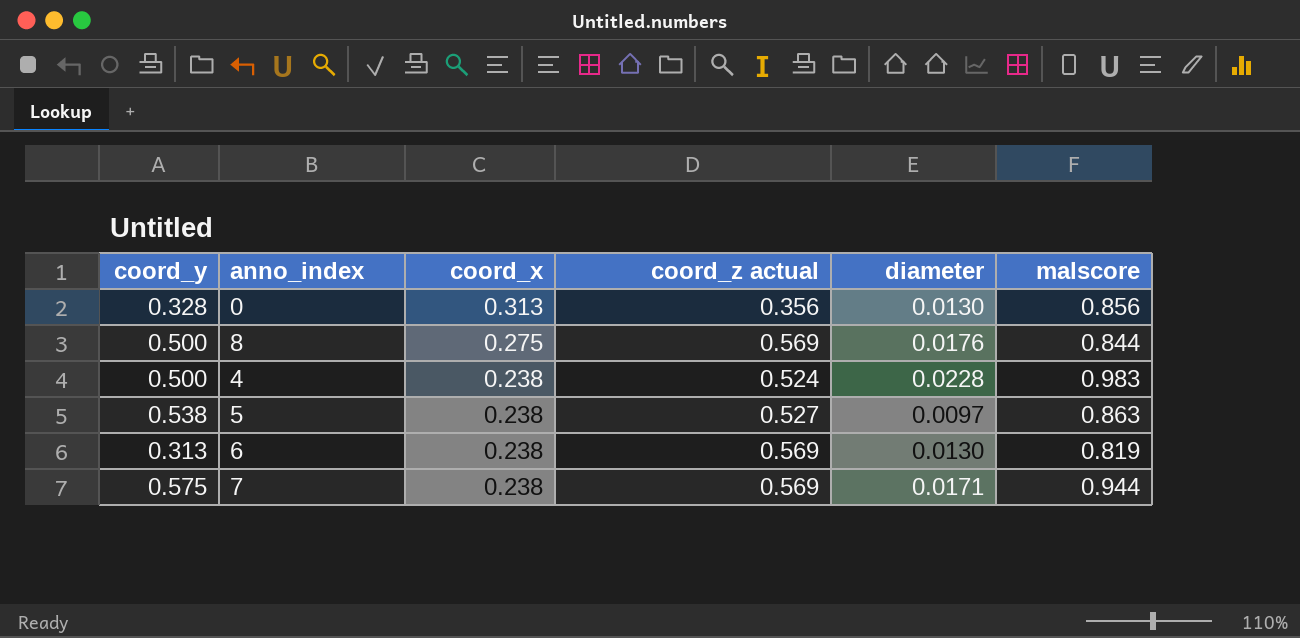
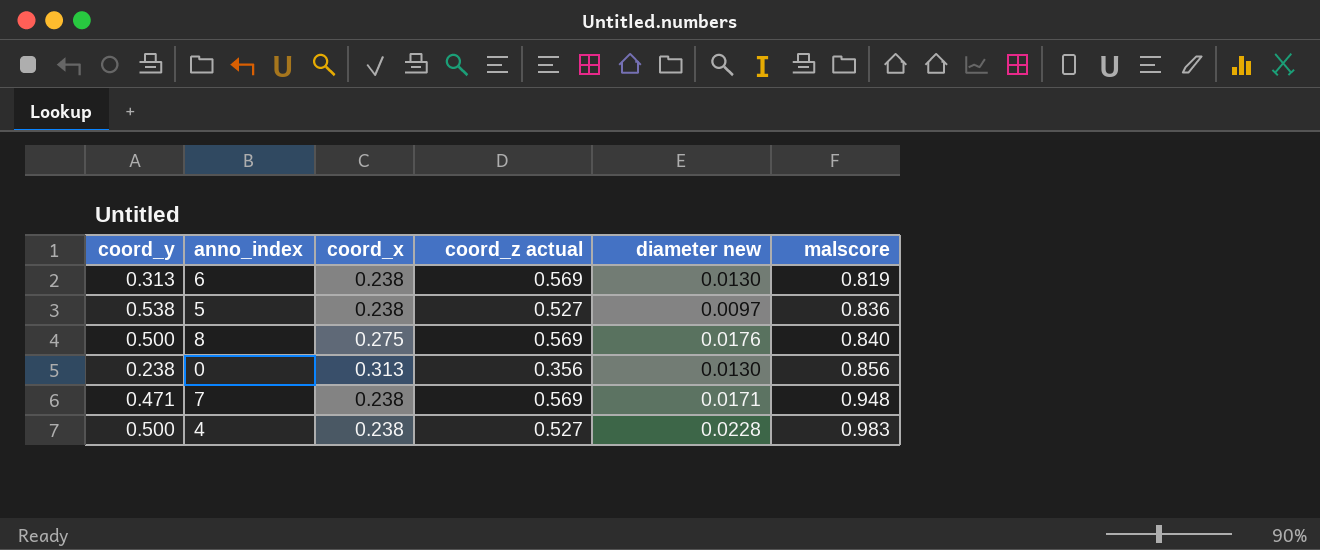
row order: coord_x descending -> malscore ascending
column name: diameter -> diameter new
5 | malscore: 0.863 -> 0.836
8 | malscore: 0.844 -> 0.840
0 | coord_y: 0.328 -> 0.238
7 | coord_y: 0.575 -> 0.471
7 | malscore: 0.944 -> 0.948
4 | coord_z actual: 0.524 -> 0.527

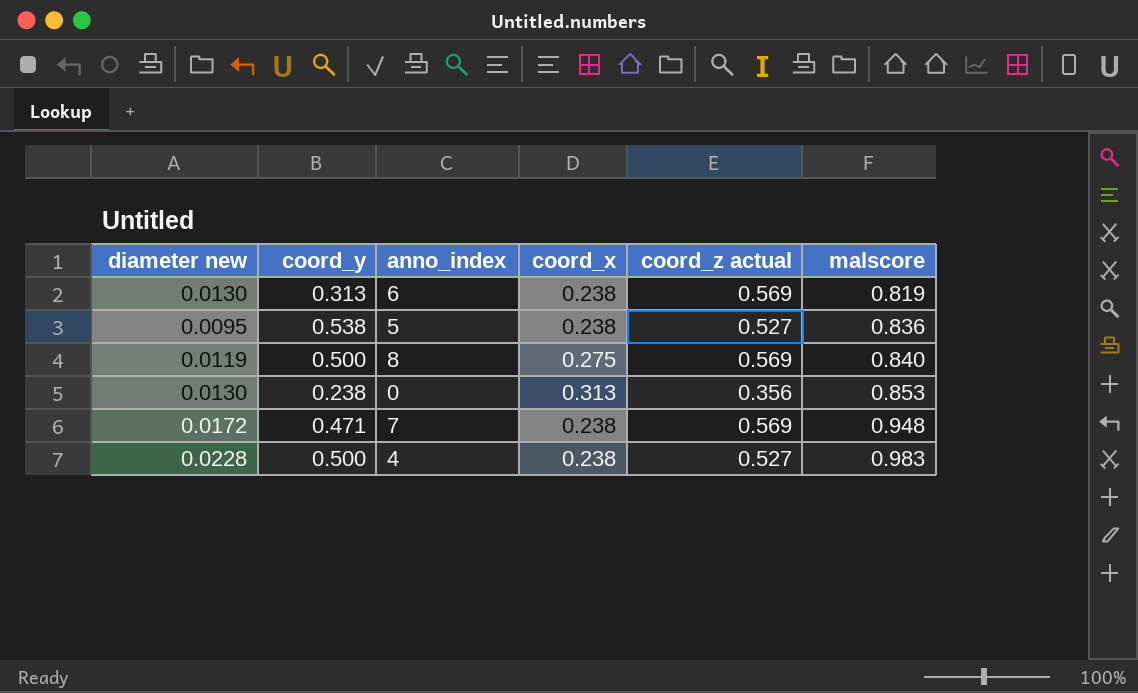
column diameter new | position: 5 -> 1
5 | diameter new: 0.0097 -> 0.0095
8 | diameter new: 0.0176 -> 0.0119
0 | malscore: 0.856 -> 0.853
7 | diameter new: 0.0171 -> 0.0172

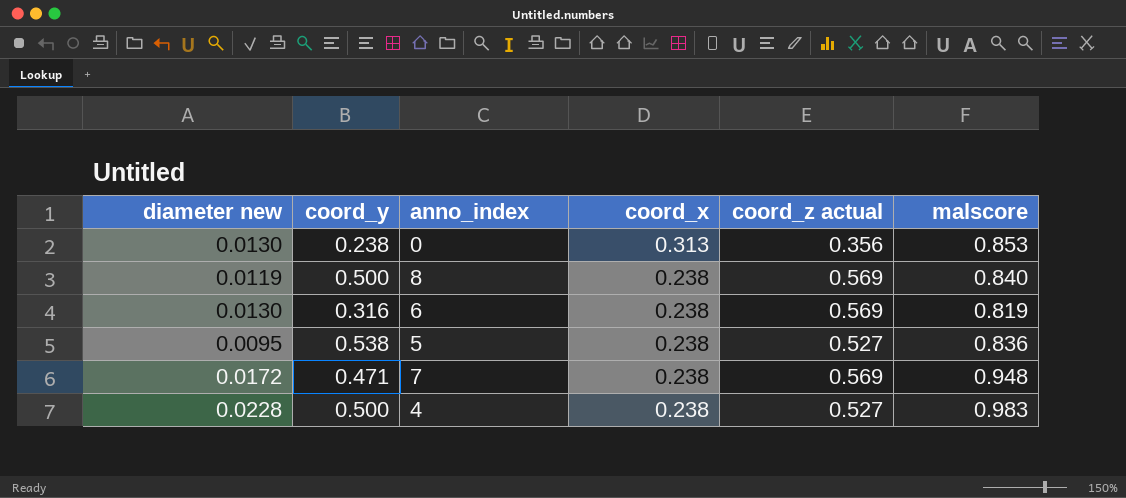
row order: malscore ascending -> coord_x descending
8 | coord_x: 0.275 -> 0.238
6 | coord_y: 0.313 -> 0.316

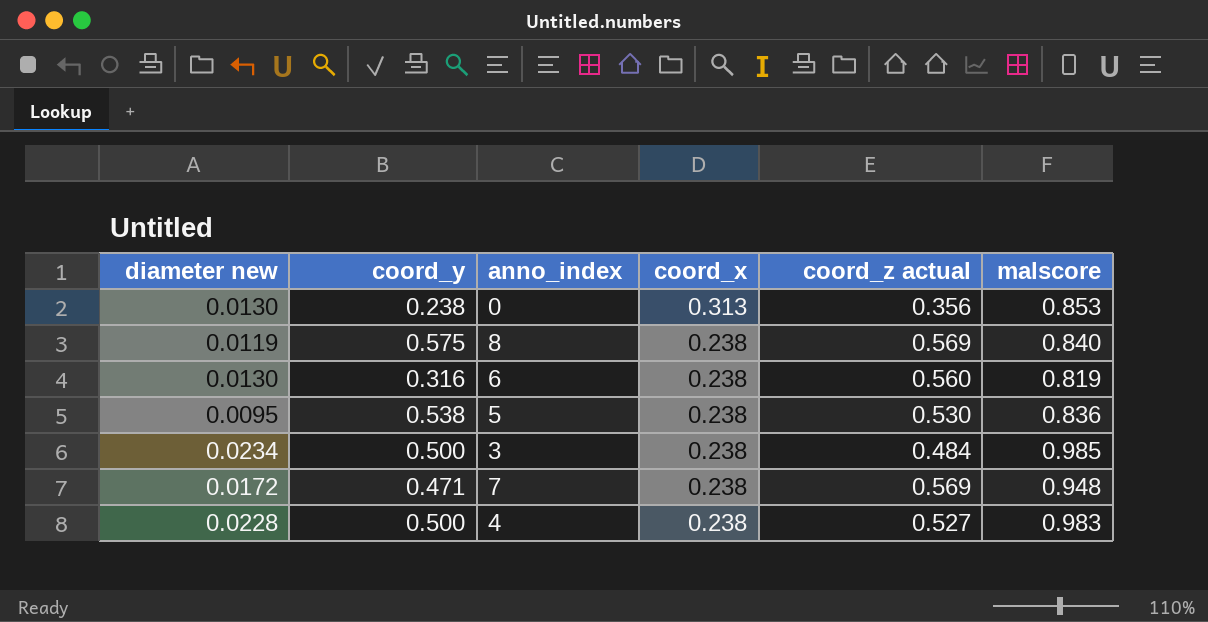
8 | coord_y: 0.500 -> 0.575
6 | coord_z actual: 0.569 -> 0.560
5 | coord_z actual: 0.527 -> 0.530
row 3: none -> 0.0234 | 0.500 | 0.238 | 0.484 | 0.985

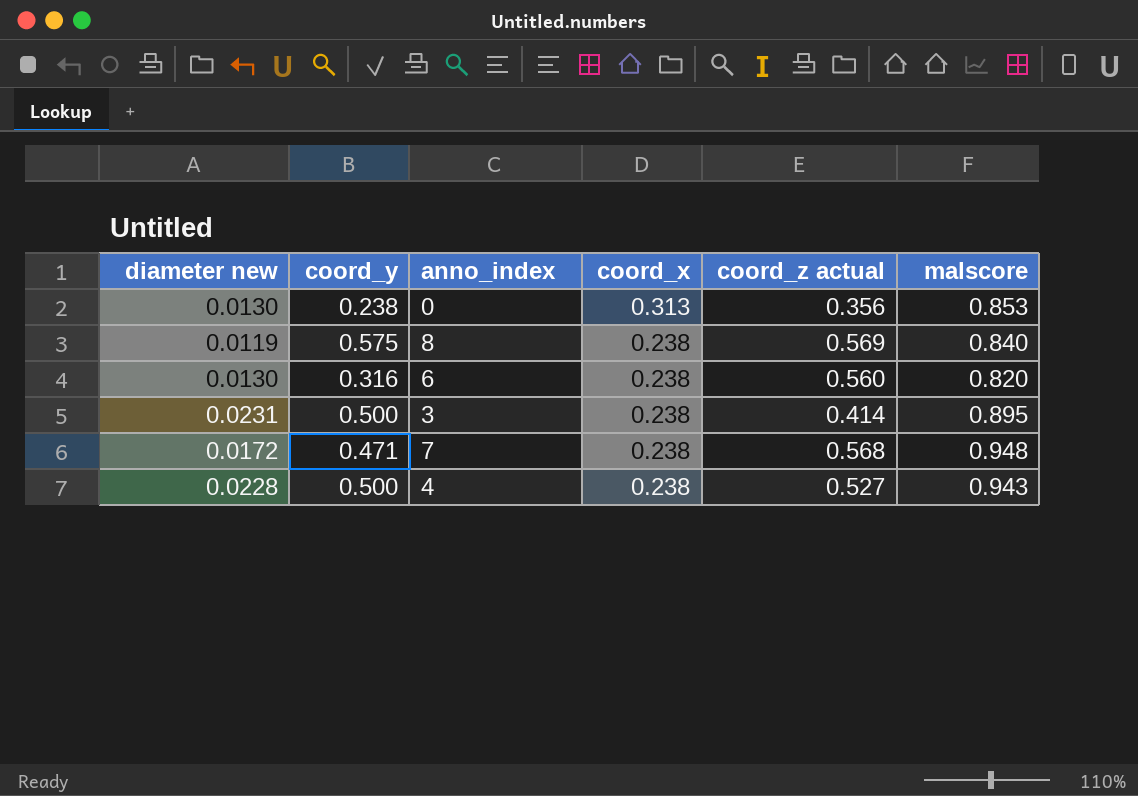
row 5: 0.0095 | 0.538 | 0.238 | 0.530 | 0.836 -> none
6 | malscore: 0.819 -> 0.820
3 | diameter new: 0.0234 -> 0.0231
3 | coord_z actual: 0.484 -> 0.414
3 | malscore: 0.985 -> 0.895
7 | coord_z actual: 0.569 -> 0.568
4 | malscore: 0.983 -> 0.943

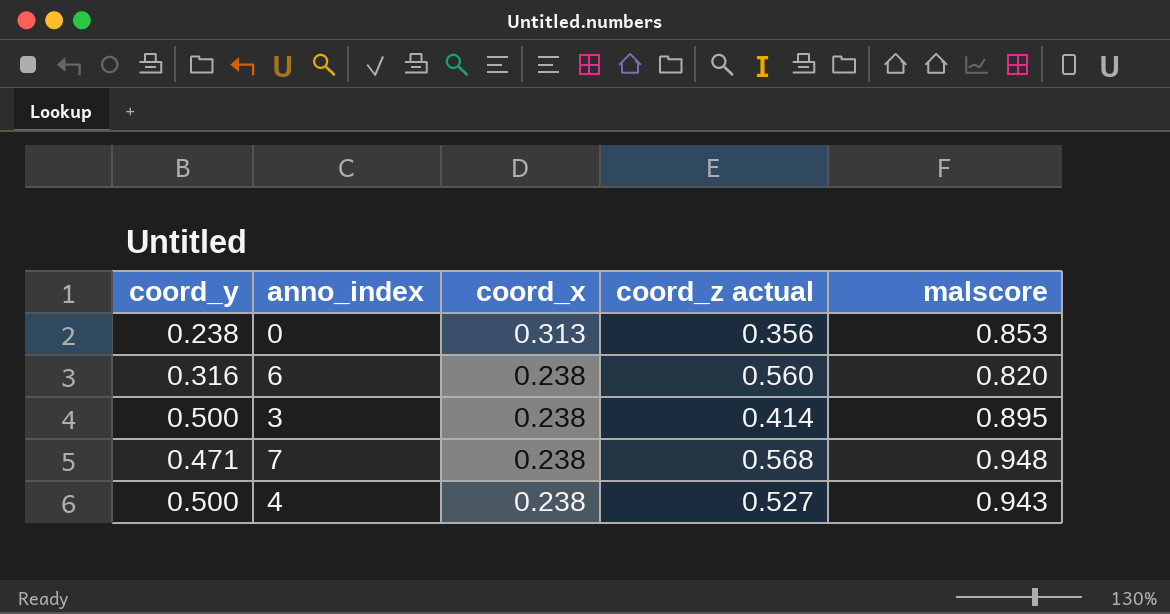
column diameter new | position: 1 -> none
row 8: 0.0119 | 0.575 | 0.238 | 0.569 | 0.840 -> none

